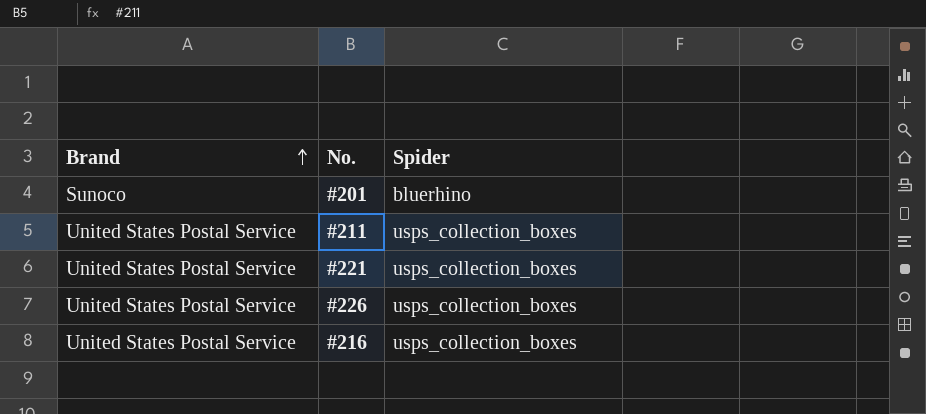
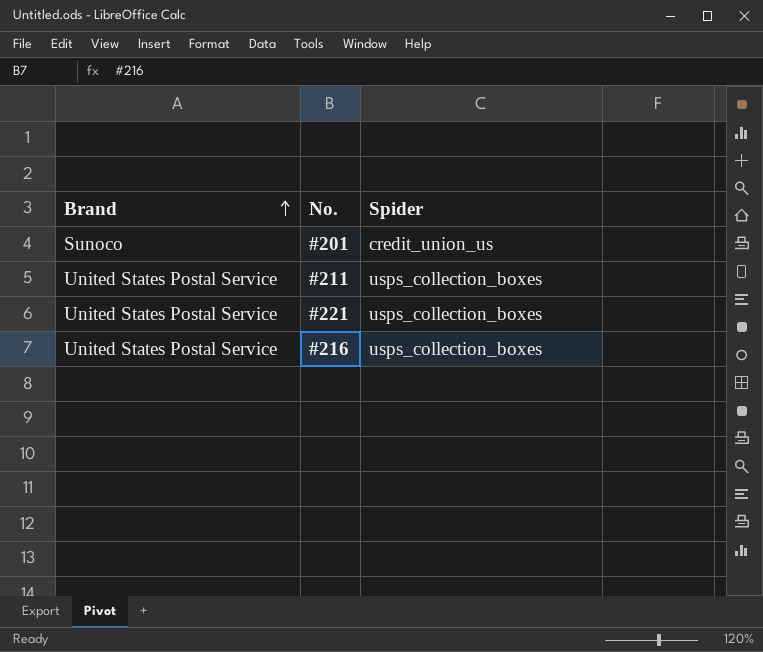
row #226: United States Postal Service | usps_collection_boxes -> none
#201 | Spider: bluerhino -> credit_union_us

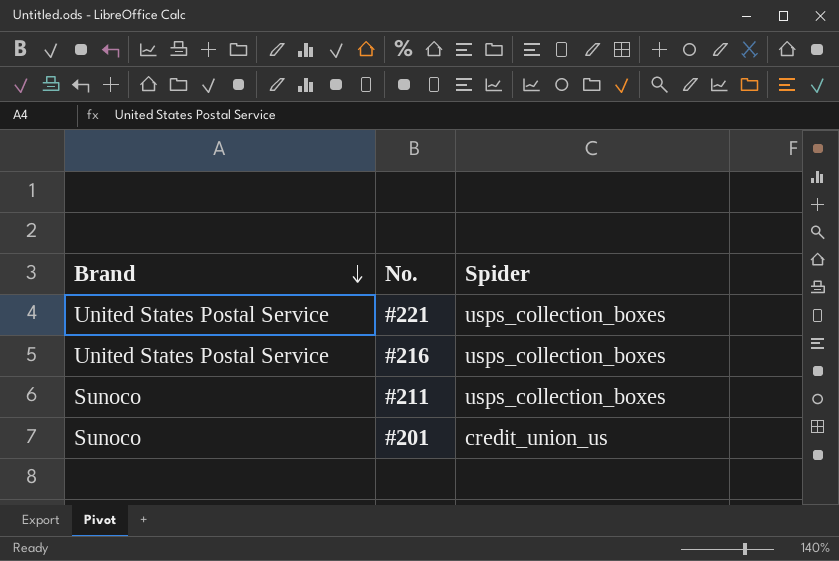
row order: Brand ascending -> Brand descending
#211 | Brand: United States Postal Service -> Sunoco

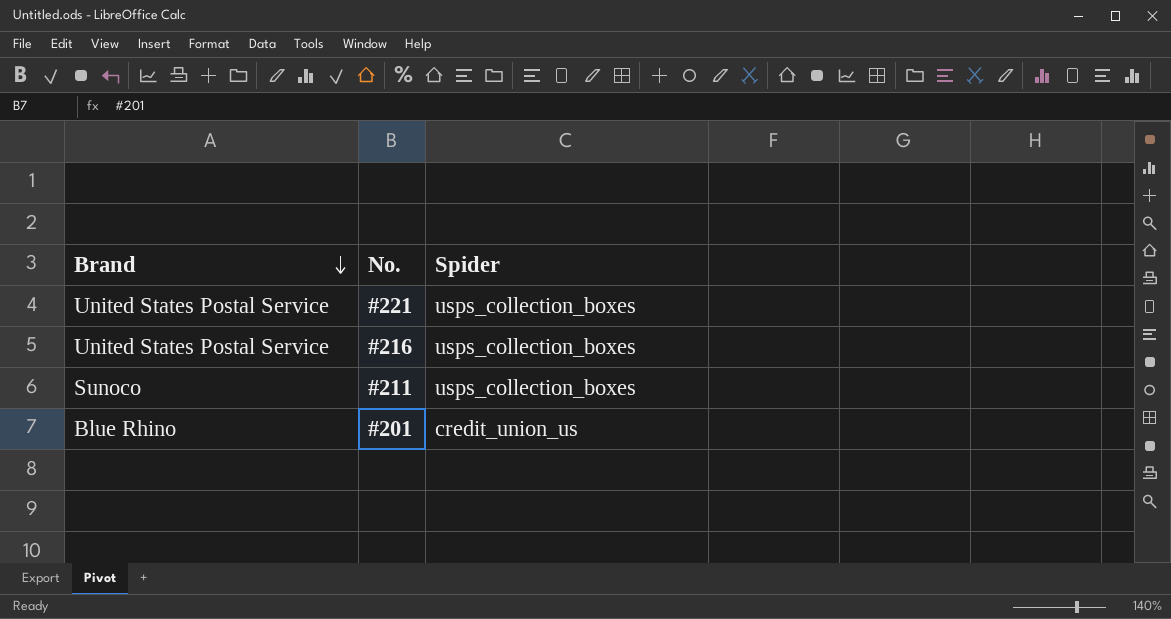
#201 | Brand: Sunoco -> Blue Rhino

